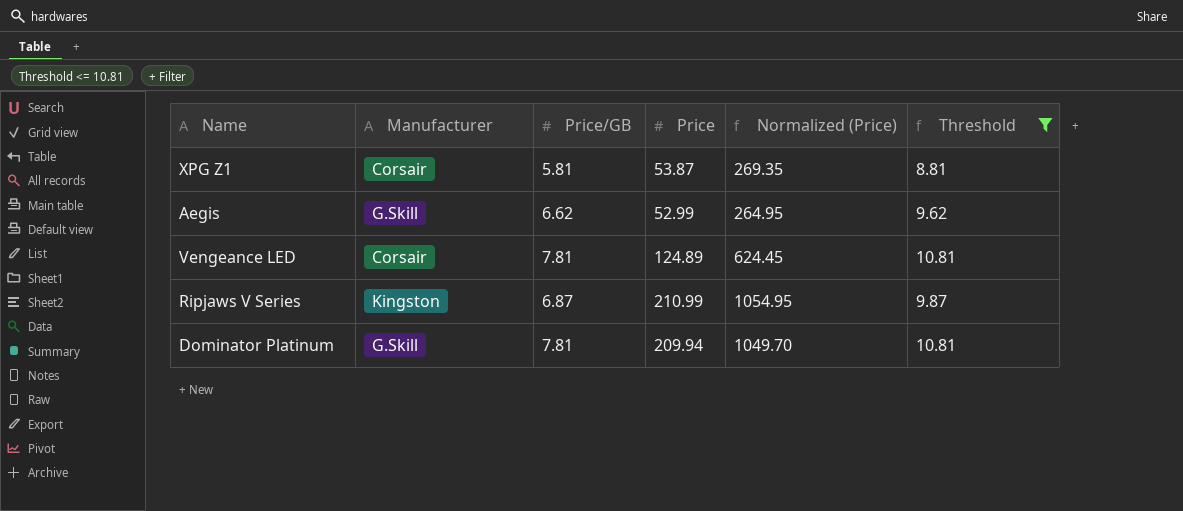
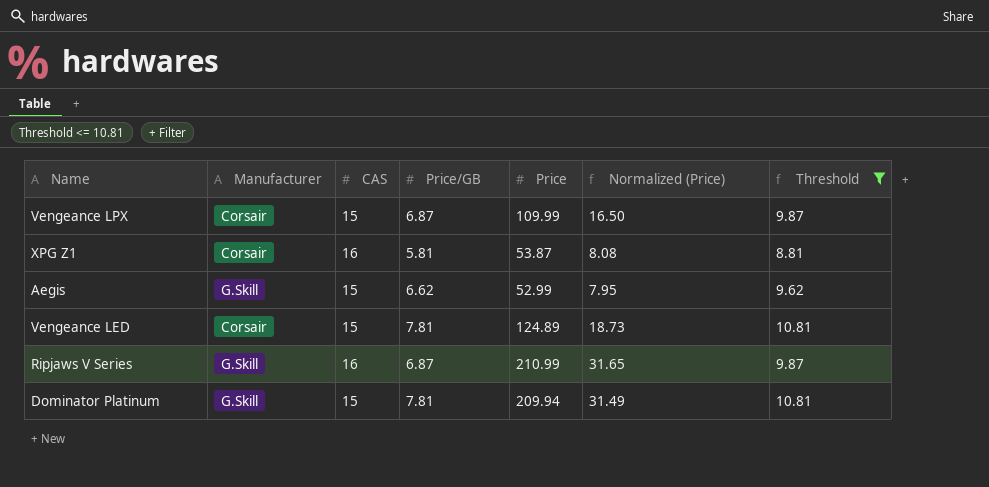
column CAS | position: none -> 3
column Normalized (Price) | formula: [Price] * 5 -> [Price] * 0.15
row Vengeance LPX: none -> Corsair | 15 | 6.87 | 109.99 | 16.50 | 9.87
Ripjaws V Series | Manufacturer: Kingston -> G.Skill

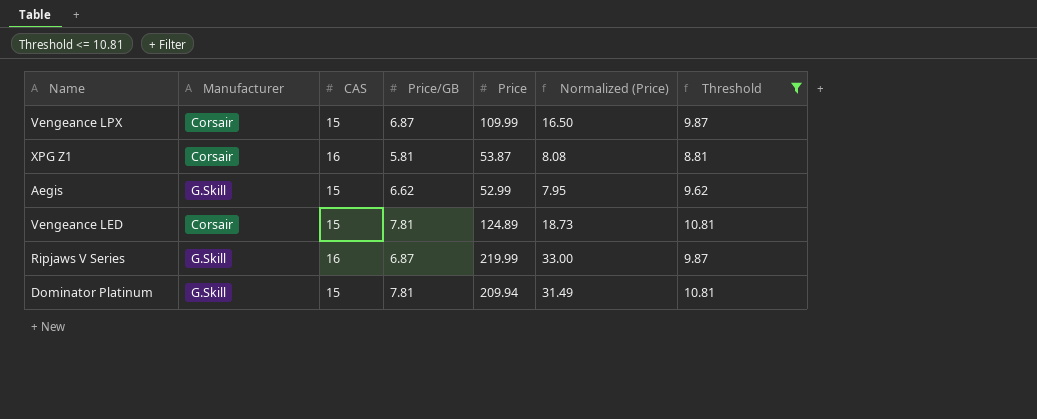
Ripjaws V Series | Price: 210.99 -> 219.99
Ripjaws V Series | Normalized (Price): 31.65 -> 33.00

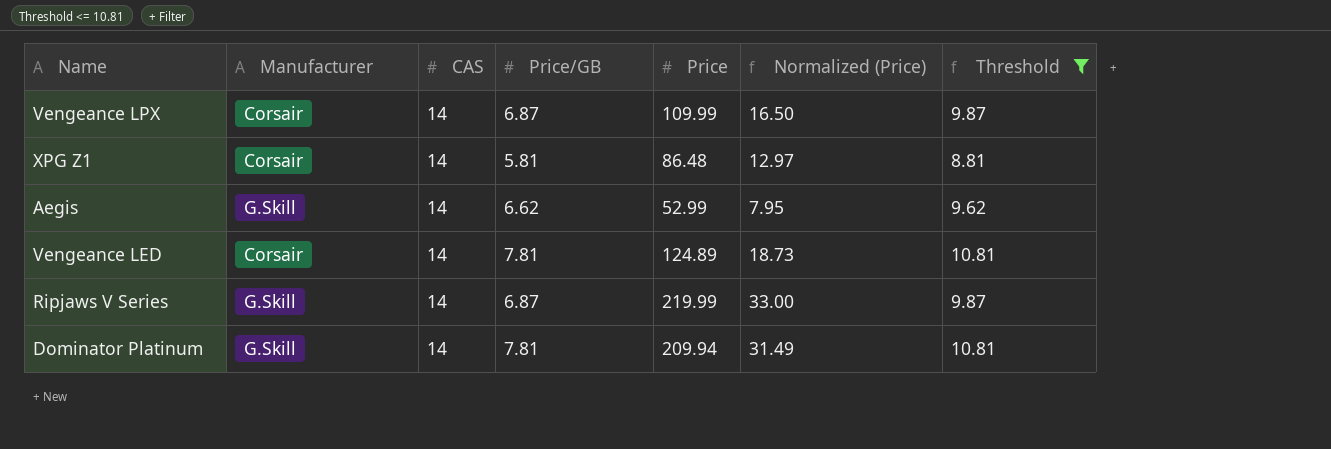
Vengeance LPX | CAS: 15 -> 14
XPG Z1 | CAS: 16 -> 14
XPG Z1 | Price: 53.87 -> 86.48
XPG Z1 | Normalized (Price): 8.08 -> 12.97
Aegis | CAS: 15 -> 14
Vengeance LED | CAS: 15 -> 14
Ripjaws V Series | CAS: 16 -> 14
Dominator Platinum | CAS: 15 -> 14

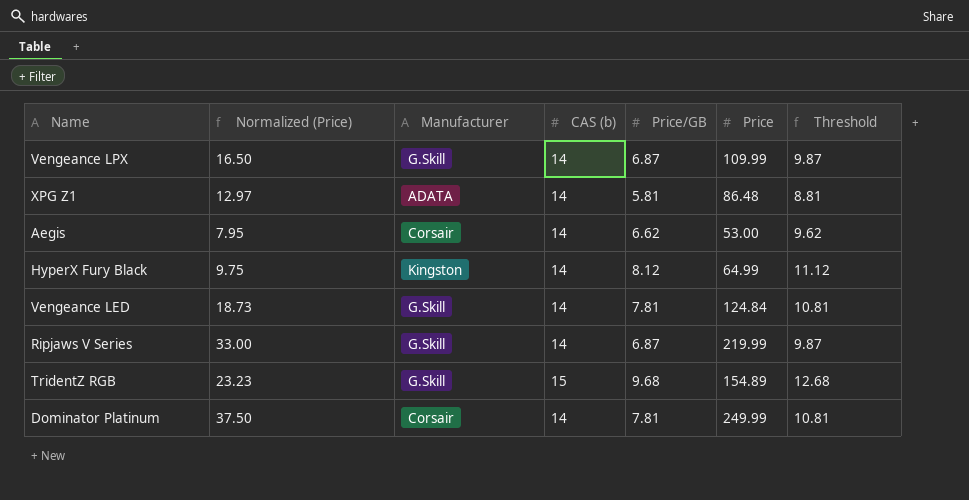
filter: Threshold <= 10.81 -> none
column Normalized (Price) | position: 6 -> 2
column name: CAS -> CAS (b)
Vengeance LPX | Manufacturer: Corsair -> G.Skill
XPG Z1 | Manufacturer: Corsair -> ADATA
Aegis | Manufacturer: G.Skill -> Corsair
Aegis | Price: 52.99 -> 53.00
Vengeance LED | Manufacturer: Corsair -> G.Skill
Vengeance LED | Price: 124.89 -> 124.84
Dominator Platinum | Normalized (Price): 31.49 -> 37.50
Dominator Platinum | Manufacturer: G.Skill -> Corsair
Dominator Platinum | Price: 209.94 -> 249.99

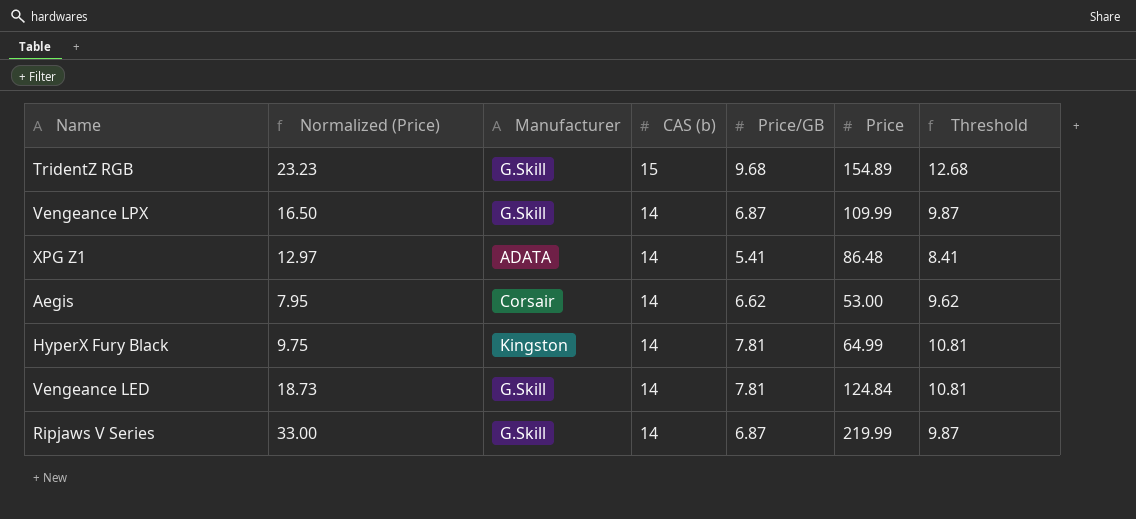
row order: none -> CAS (b) descending
row Dominator Platinum: 37.50 | Corsair | 14 | 7.81 | 249.99 | 10.81 -> none
XPG Z1 | Price/GB: 5.81 -> 5.41
XPG Z1 | Threshold: 8.81 -> 8.41
HyperX Fury Black | Price/GB: 8.12 -> 7.81
HyperX Fury Black | Threshold: 11.12 -> 10.81

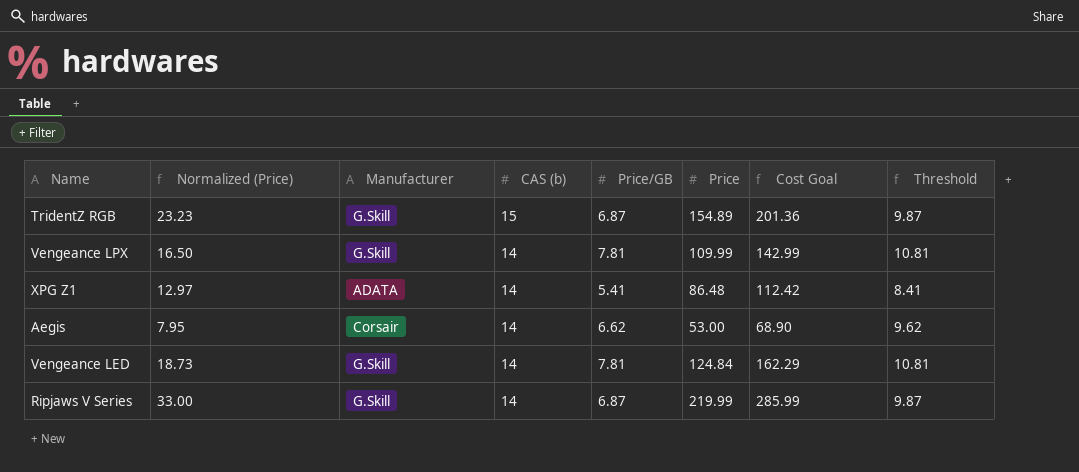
column Cost Goal | formula: none -> [Price] * 1.3
row HyperX Fury Black: 9.75 | Kingston | 14 | 7.81 | 64.99 | 10.81 -> none
TridentZ RGB | Price/GB: 9.68 -> 6.87
TridentZ RGB | Threshold: 12.68 -> 9.87
Vengeance LPX | Price/GB: 6.87 -> 7.81
Vengeance LPX | Threshold: 9.87 -> 10.81

